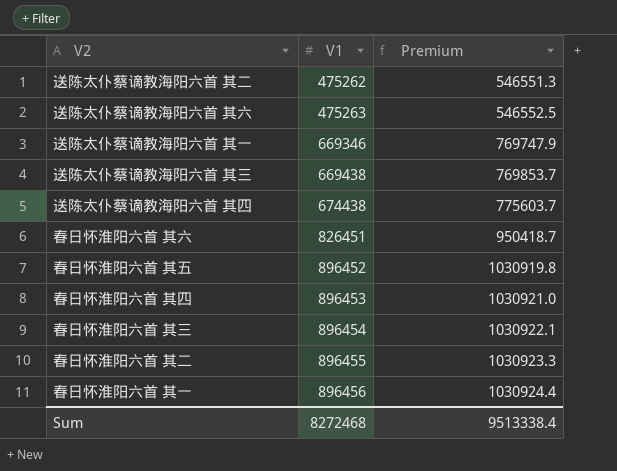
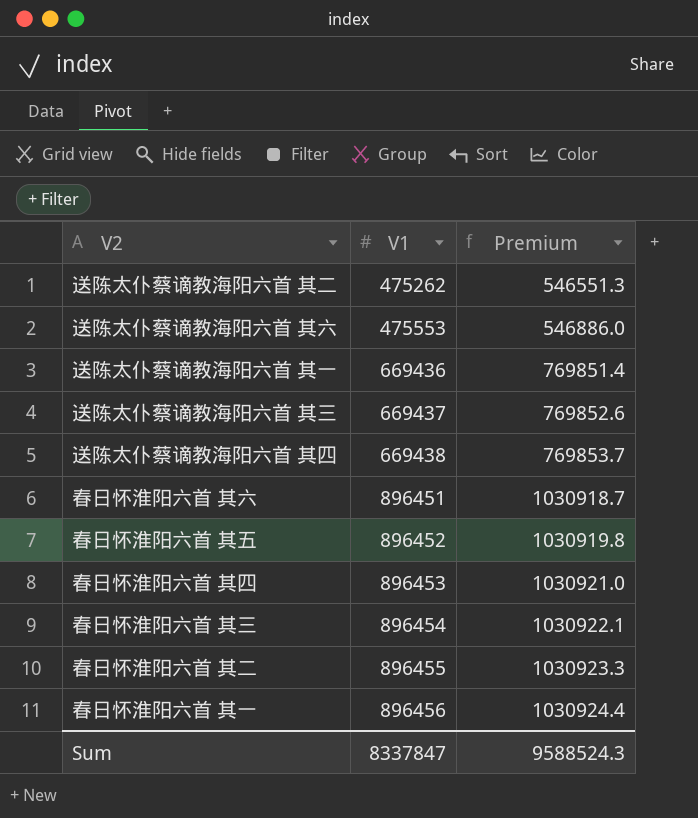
送陈太仆蔡谪教海阳六首 其六 | V1: 475263 -> 475553
送陈太仆蔡谪教海阳六首 其六 | Premium: 546552.5 -> 546886.0
送陈太仆蔡谪教海阳六首 其一 | V1: 669346 -> 669436
送陈太仆蔡谪教海阳六首 其一 | Premium: 769747.9 -> 769851.4
送陈太仆蔡谪教海阳六首 其三 | V1: 669438 -> 669437
送陈太仆蔡谪教海阳六首 其三 | Premium: 769853.7 -> 769852.6
送陈太仆蔡谪教海阳六首 其四 | V1: 674438 -> 669438
送陈太仆蔡谪教海阳六首 其四 | Premium: 775603.7 -> 769853.7
春日怀淮阳六首 其六 | V1: 826451 -> 896451
春日怀淮阳六首 其六 | Premium: 950418.7 -> 1030918.7
Sum | V1: 8272468 -> 8337847
Sum | Premium: 9513338.4 -> 9588524.3

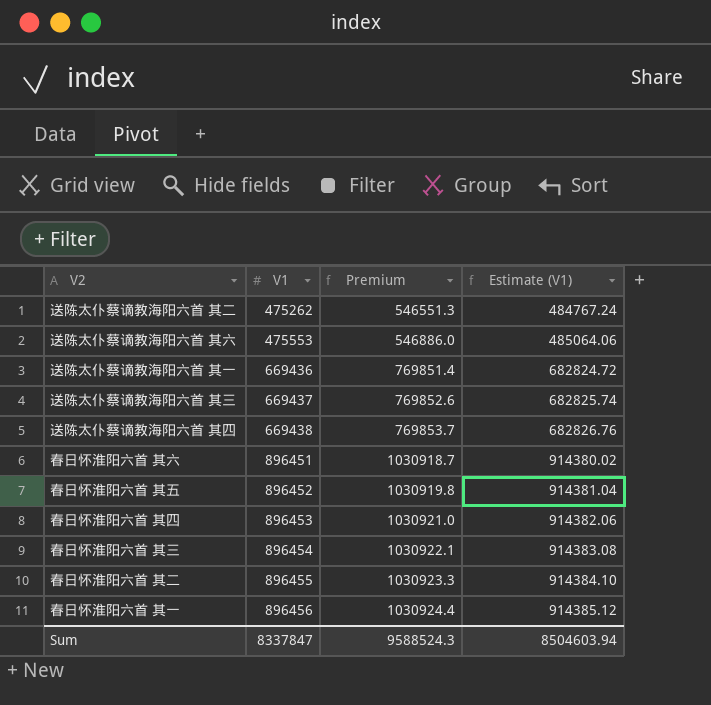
column Estimate (V1) | formula: none -> [V1] * 1.02

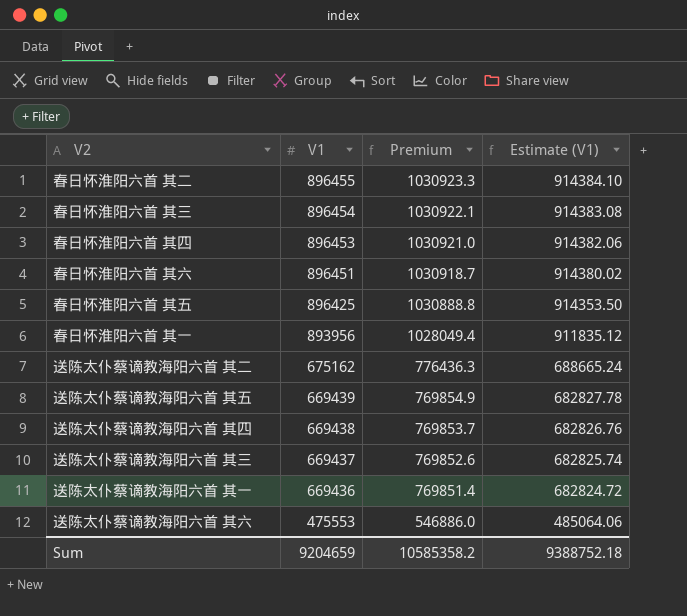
row order: V1 ascending -> V1 descending
春日怀淮阳六首 其五 | V1: 896452 -> 896425
春日怀淮阳六首 其五 | Premium: 1030919.8 -> 1030888.8
春日怀淮阳六首 其五 | Estimate (V1): 914381.04 -> 914353.50
春日怀淮阳六首 其一 | V1: 896456 -> 893956
春日怀淮阳六首 其一 | Premium: 1030924.4 -> 1028049.4
春日怀淮阳六首 其一 | Estimate (V1): 914385.12 -> 911835.12
送陈太仆蔡谪教海阳六首 其二 | V1: 475262 -> 675162
送陈太仆蔡谪教海阳六首 其二 | Premium: 546551.3 -> 776436.3
送陈太仆蔡谪教海阳六首 其二 | Estimate (V1): 484767.24 -> 688665.24
row 送陈太仆蔡谪教海阳六首 其五: none -> 669439 | 769854.9 | 682827.78
Sum | V1: 8337847 -> 9204659
Sum | Premium: 9588524.3 -> 10585358.2
Sum | Estimate (V1): 8504603.94 -> 9388752.18

